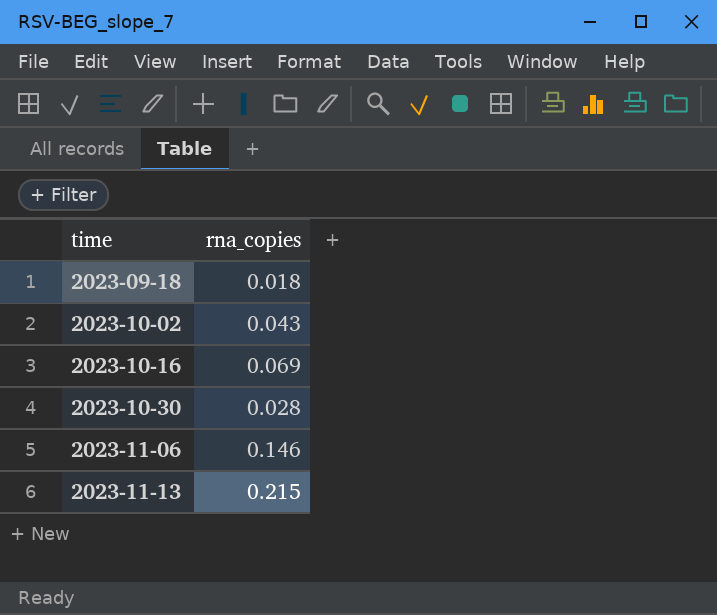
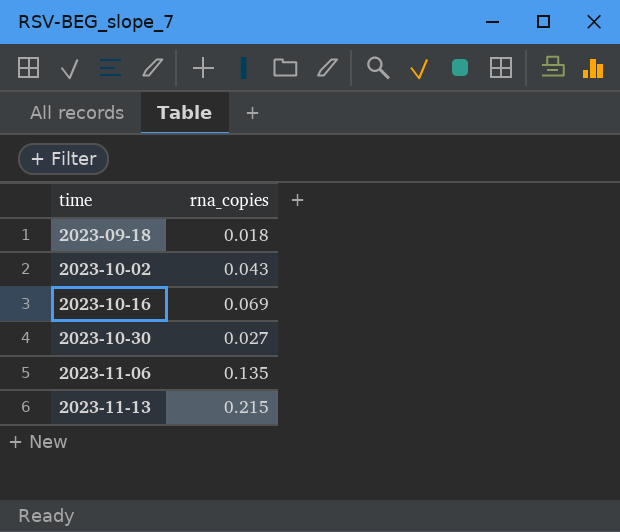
2023-10-30 | rna_copies: 0.028 -> 0.027
2023-11-06 | rna_copies: 0.146 -> 0.135

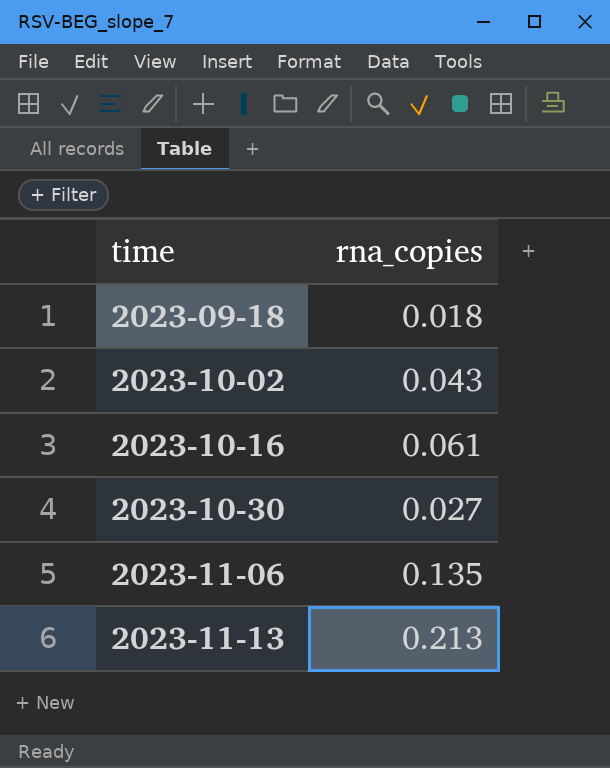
2023-10-16 | rna_copies: 0.069 -> 0.061
2023-11-13 | rna_copies: 0.215 -> 0.213

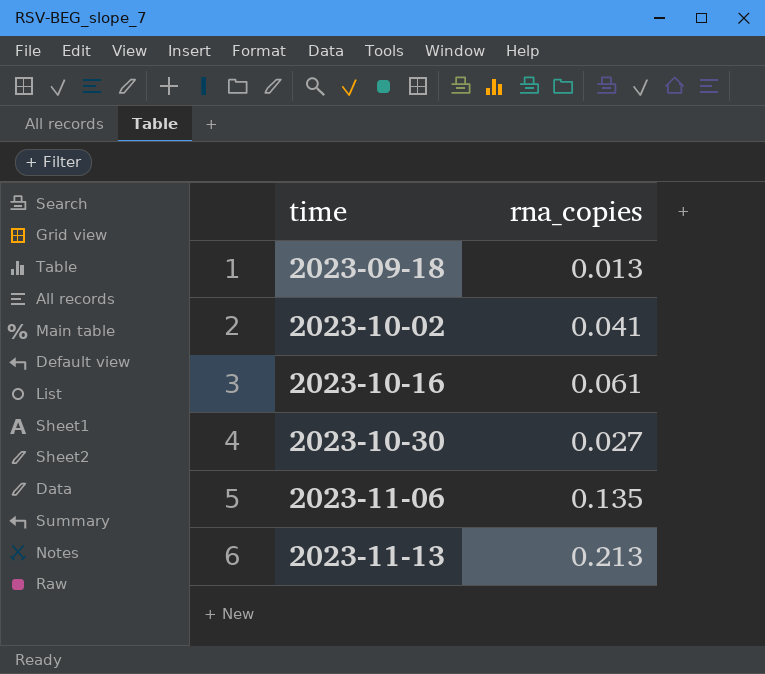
2023-09-18 | rna_copies: 0.018 -> 0.013
2023-10-02 | rna_copies: 0.043 -> 0.041

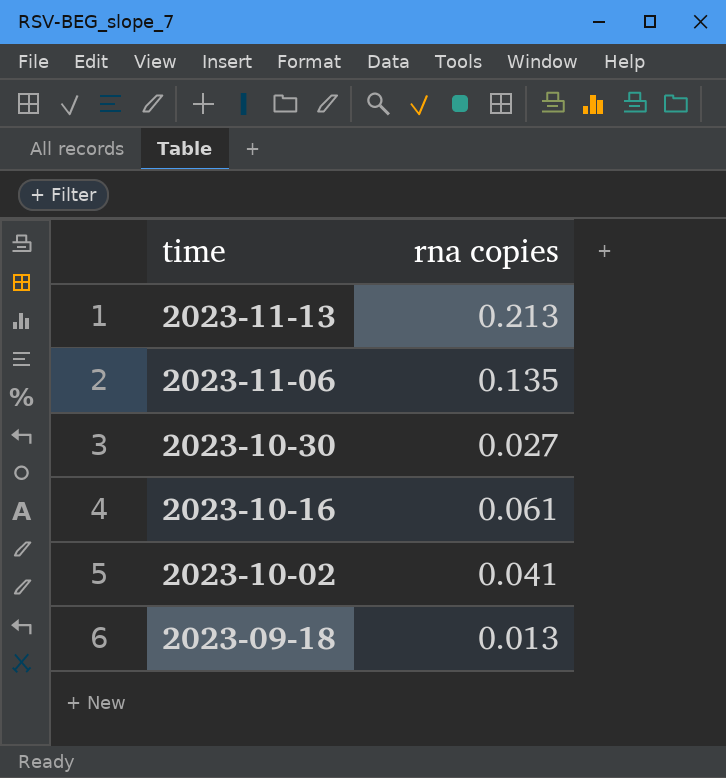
row order: time ascending -> time descending
column name: rna_copies -> rna copies

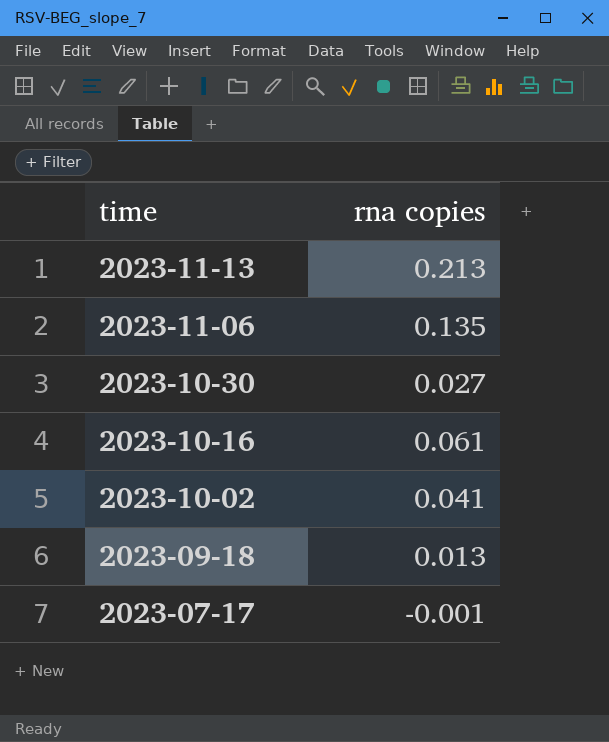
row 2023-07-17: none -> -0.001

